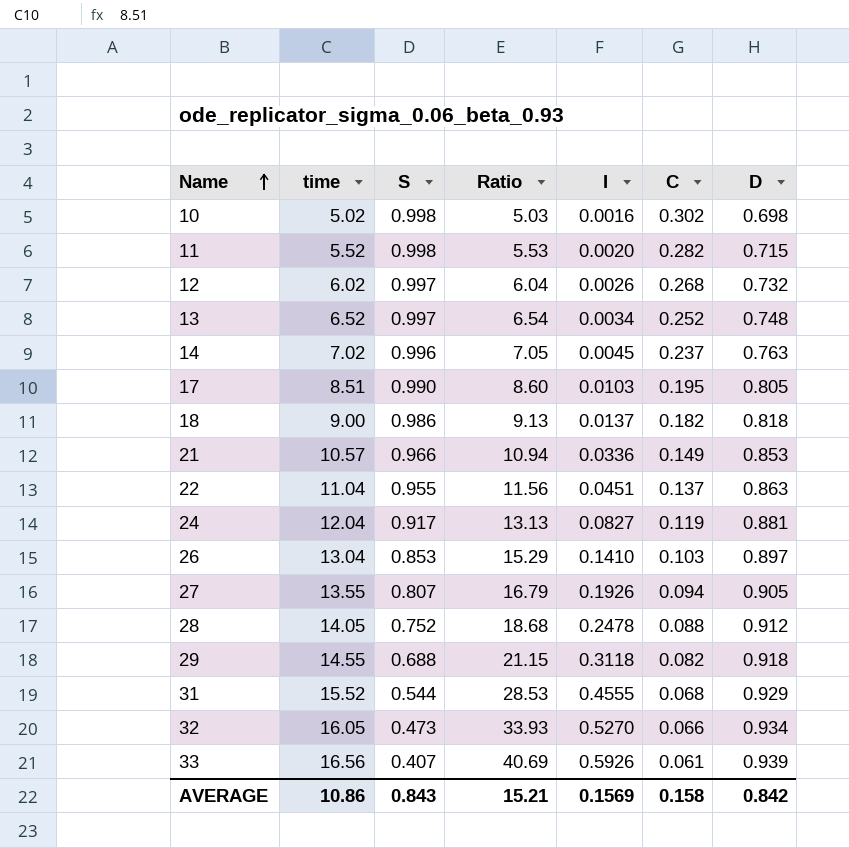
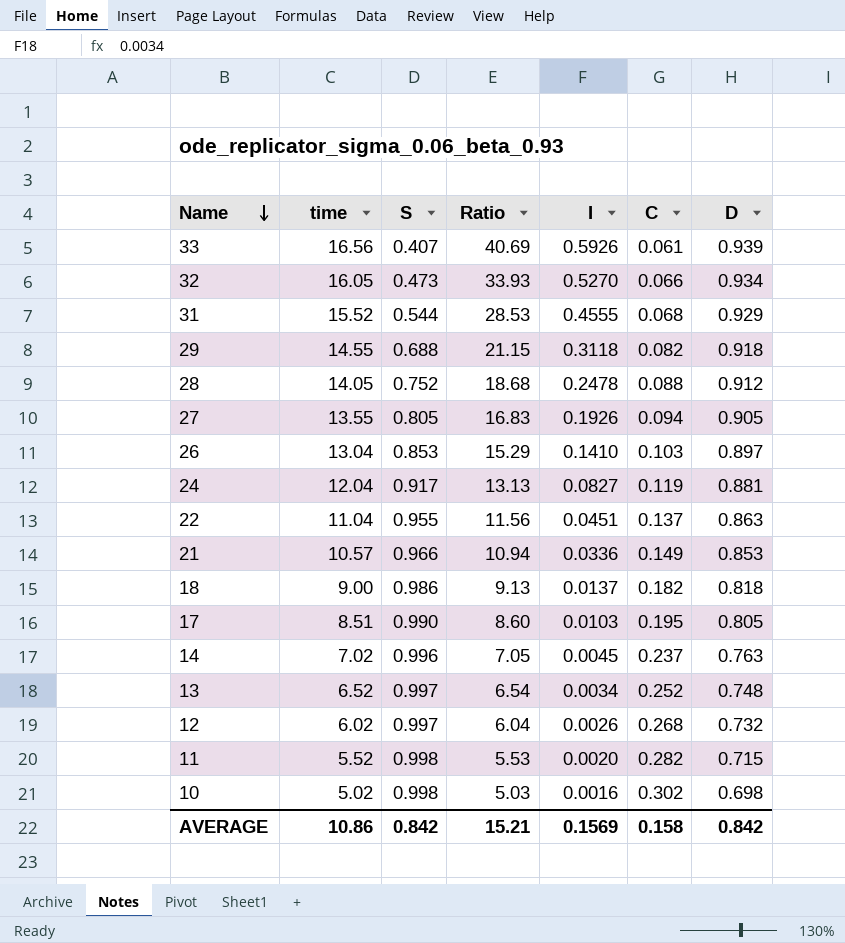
row order: Name ascending -> Name descending
27 | S: 0.807 -> 0.805
27 | Ratio: 16.79 -> 16.83
AVERAGE | S: 0.843 -> 0.842

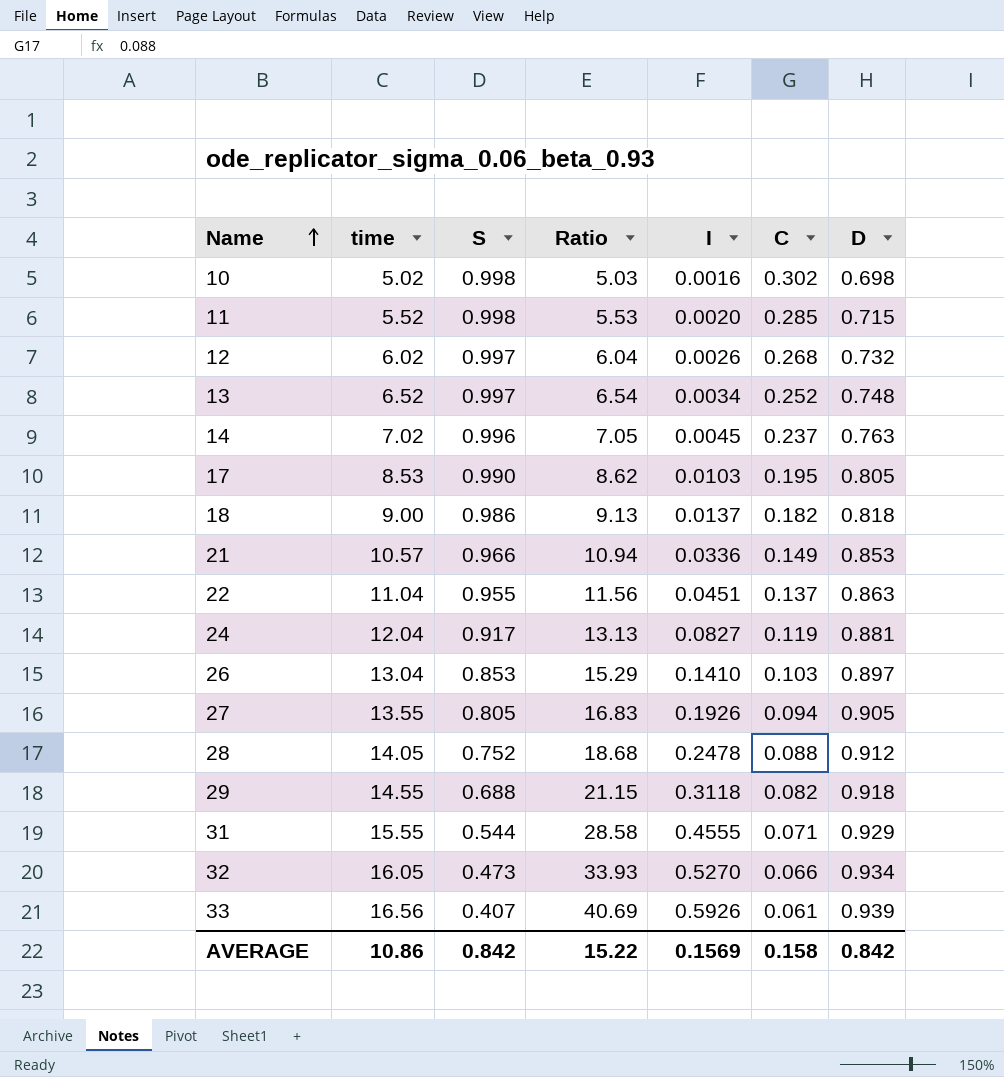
row order: Name descending -> Name ascending
11 | C: 0.282 -> 0.285
17 | time: 8.51 -> 8.53
17 | Ratio: 8.60 -> 8.62
31 | time: 15.52 -> 15.55
31 | Ratio: 28.53 -> 28.58
31 | C: 0.068 -> 0.071
AVERAGE | Ratio: 15.21 -> 15.22

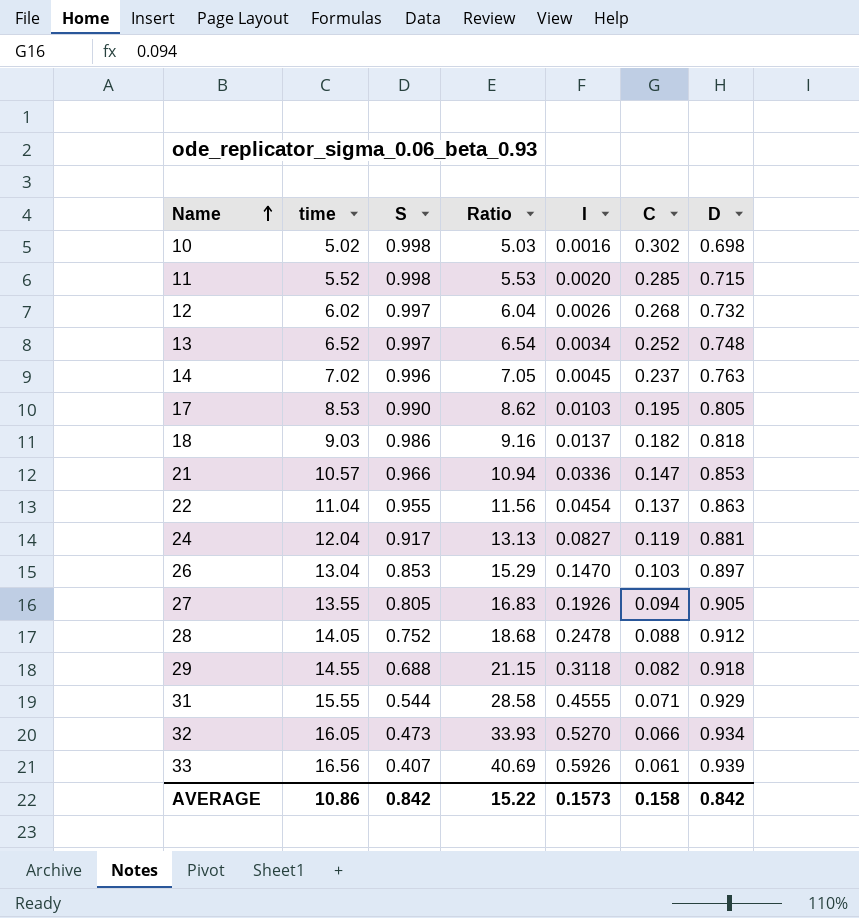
18 | time: 9.00 -> 9.03
18 | Ratio: 9.13 -> 9.16
21 | C: 0.149 -> 0.147
22 | I: 0.0451 -> 0.0454
26 | I: 0.1410 -> 0.1470
AVERAGE | I: 0.1569 -> 0.1573

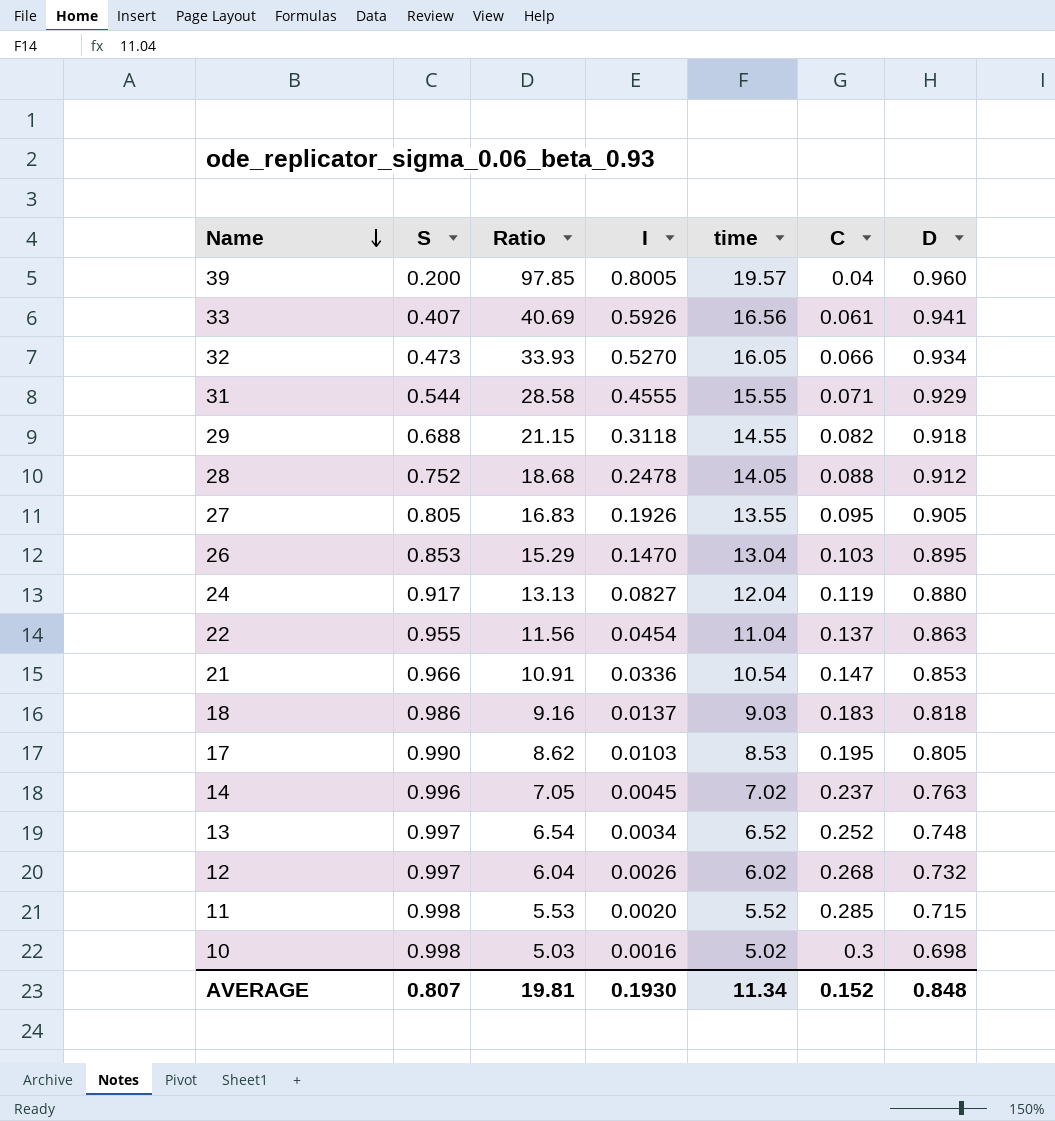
row order: Name ascending -> Name descending
column time | position: 2 -> 5
row 39: none -> 0.200 | 97.85 | 0.8005 | 19.57 | 0.04 | 0.960
33 | D: 0.939 -> 0.941
27 | C: 0.094 -> 0.095
26 | D: 0.897 -> 0.895
24 | D: 0.881 -> 0.880
21 | Ratio: 10.94 -> 10.91
21 | time: 10.57 -> 10.54
18 | C: 0.182 -> 0.183
10 | C: 0.302 -> 0.3
AVERAGE | S: 0.842 -> 0.807
AVERAGE | Ratio: 15.22 -> 19.81
AVERAGE | I: 0.1573 -> 0.1930
AVERAGE | time: 10.86 -> 11.34
AVERAGE | C: 0.158 -> 0.152
AVERAGE | D: 0.842 -> 0.848

